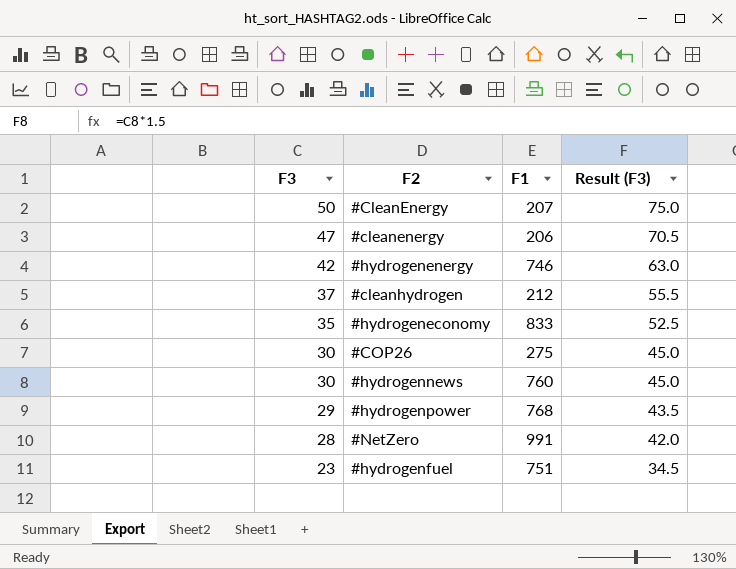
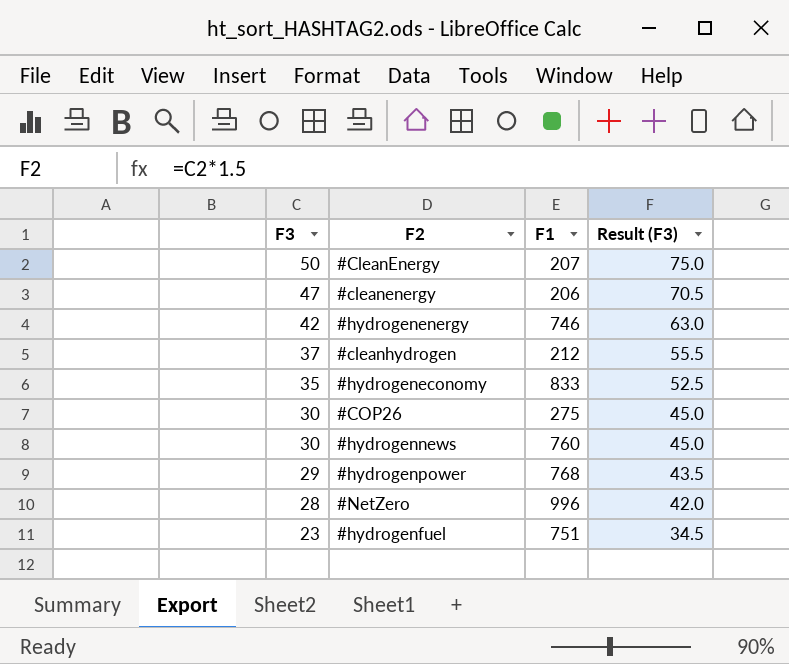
#NetZero | F1: 991 -> 996

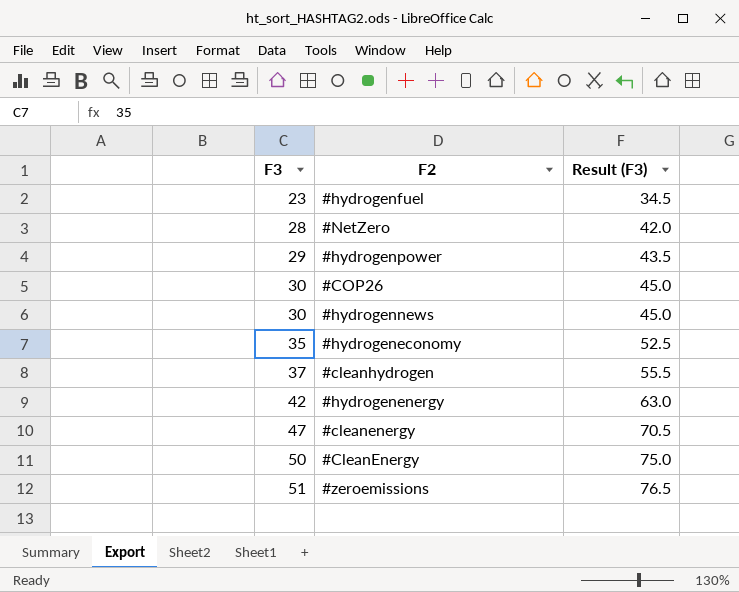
row order: F3 descending -> F3 ascending
column F1 | position: 3 -> none
row #zeroemissions: none -> 51 | 76.5

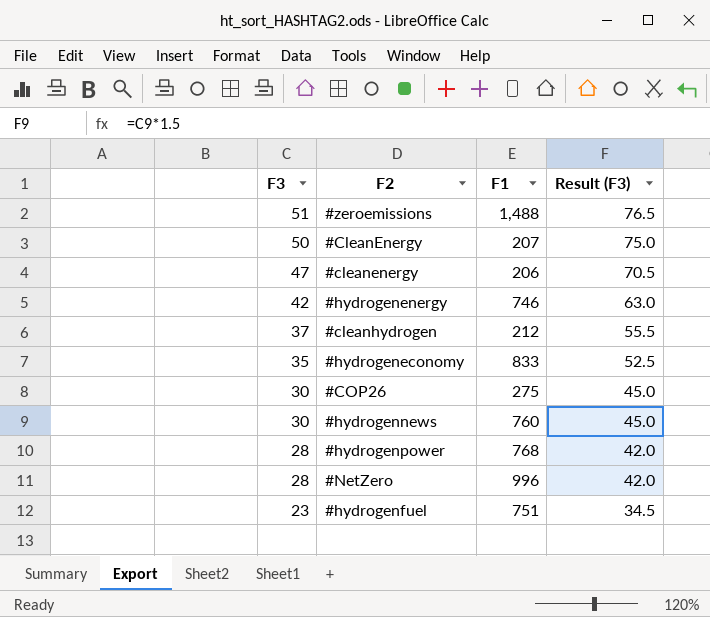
row order: F3 ascending -> F3 descending
column F1 | position: none -> 3
#hydrogenpower | F3: 29 -> 28
#hydrogenpower | Result (F3): 43.5 -> 42.0

